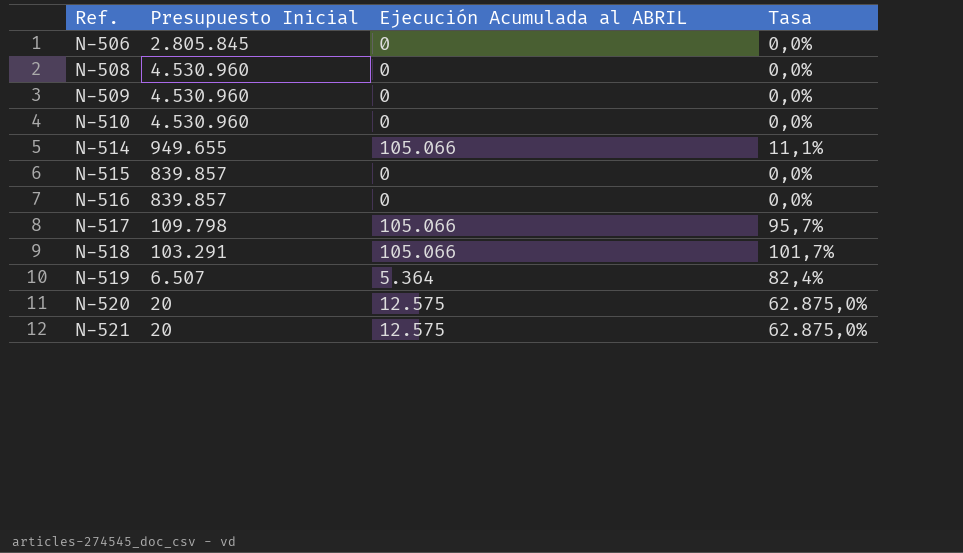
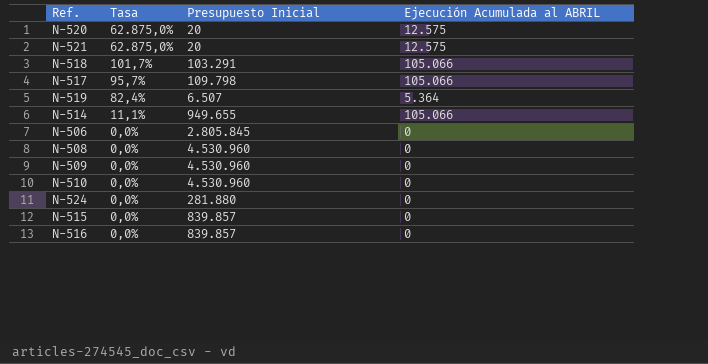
row order: Ref. ascending -> Tasa descending
column Tasa | position: 4 -> 2
row N-524: none -> 0,0% | 281.880 | 0

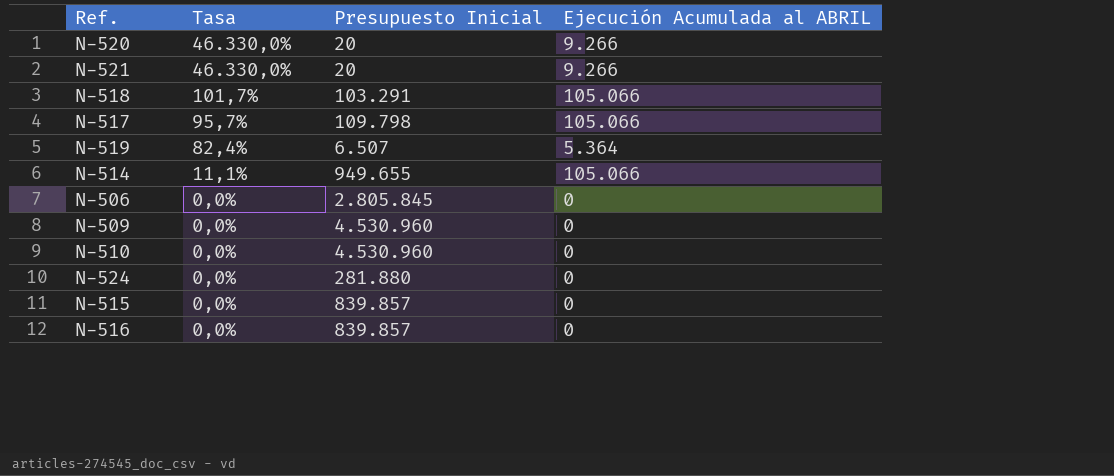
row N-508: 0,0% | 4.530.960 | 0 -> none
N-520 | Tasa: 62.875,0% -> 46.330,0%
N-520 | Ejecución Acumulada al ABRIL: 12.575 -> 9.266
N-521 | Tasa: 62.875,0% -> 46.330,0%
N-521 | Ejecución Acumulada al ABRIL: 12.575 -> 9.266

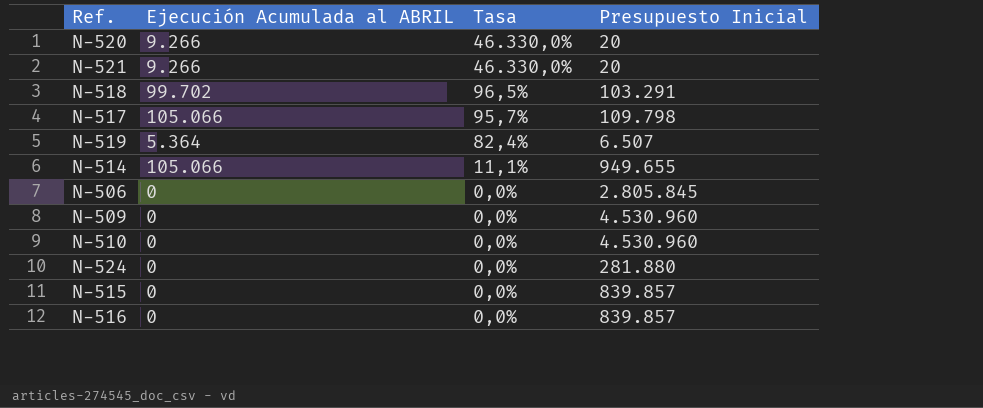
column Ejecución Acumulada al ABRIL | position: 4 -> 2
N-518 | Ejecución Acumulada al ABRIL: 105.066 -> 99.702
N-518 | Tasa: 101,7% -> 96,5%

